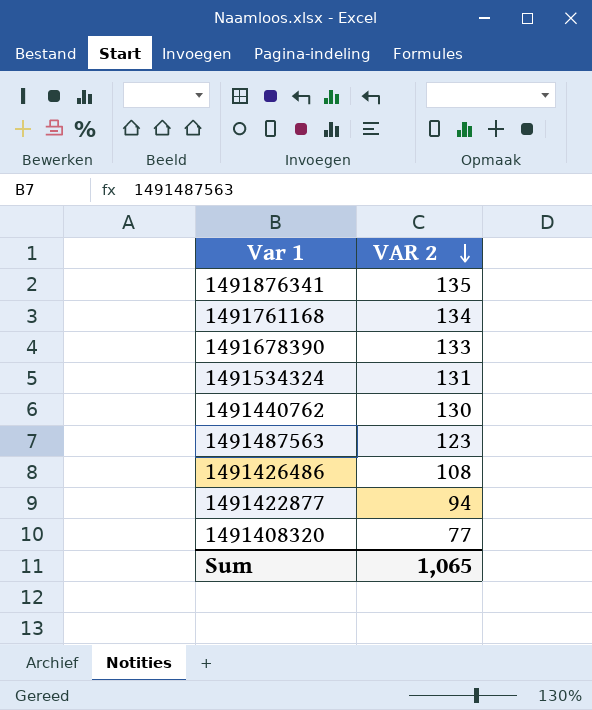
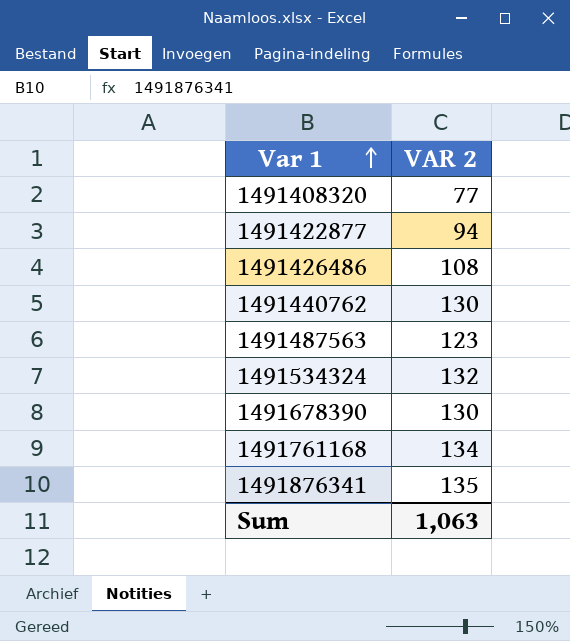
row order: VAR 2 descending -> Var 1 ascending
1491534324 | VAR 2: 131 -> 132
1491678390 | VAR 2: 133 -> 130
Sum | VAR 2: 1,065 -> 1,063

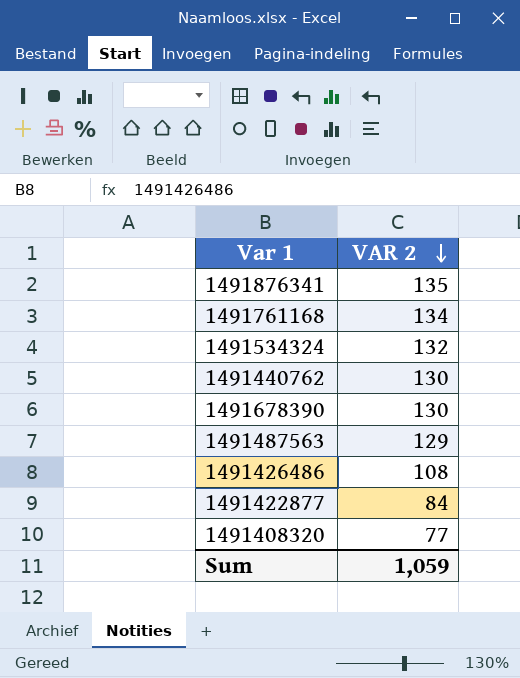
row order: Var 1 ascending -> VAR 2 descending
1491487563 | VAR 2: 123 -> 129
1491422877 | VAR 2: 94 -> 84
Sum | VAR 2: 1,063 -> 1,059

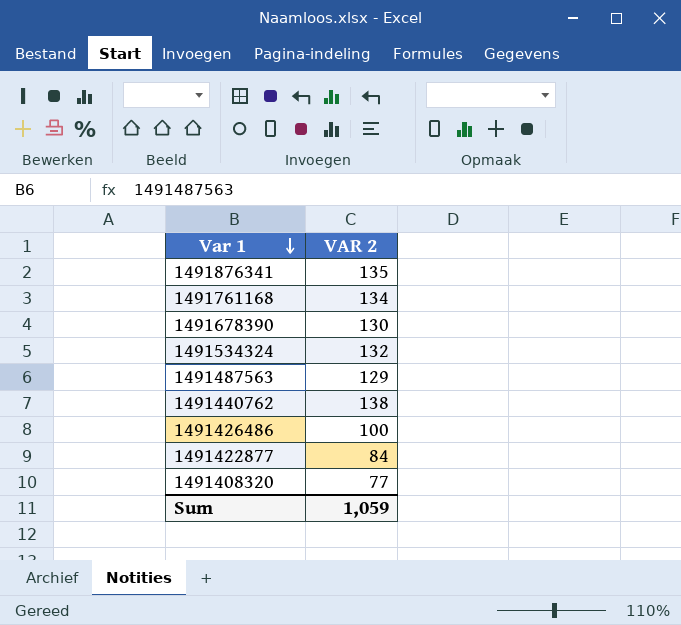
row order: VAR 2 descending -> Var 1 descending
1491440762 | VAR 2: 130 -> 138
1491426486 | VAR 2: 108 -> 100

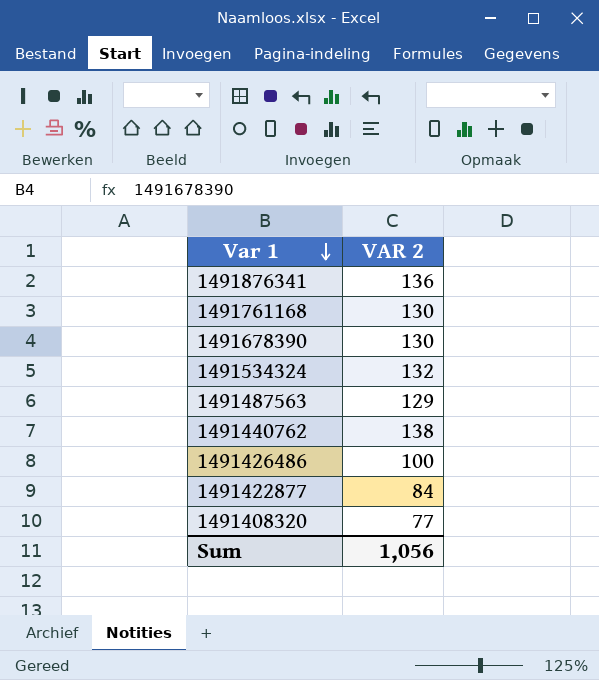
1491876341 | VAR 2: 135 -> 136
1491761168 | VAR 2: 134 -> 130
Sum | VAR 2: 1,059 -> 1,056

